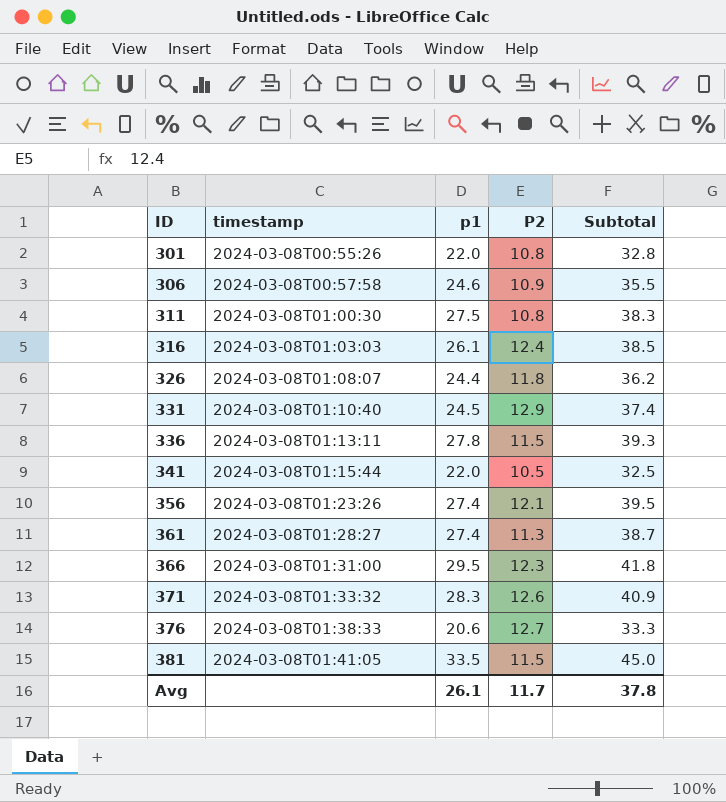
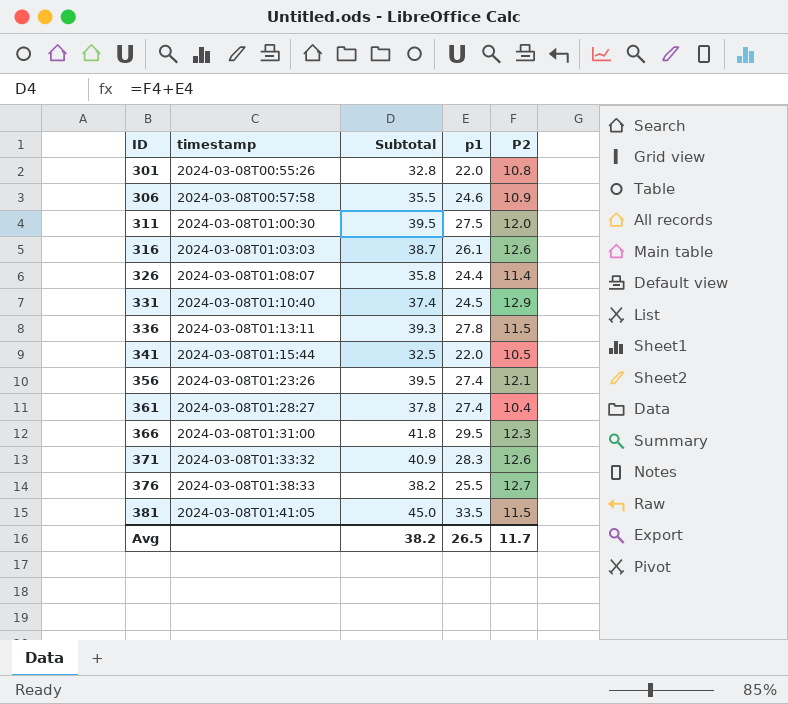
column Subtotal | position: 5 -> 3
311 | Subtotal: 38.3 -> 39.5
311 | P2: 10.8 -> 12.0
316 | Subtotal: 38.5 -> 38.7
316 | P2: 12.4 -> 12.6
326 | Subtotal: 36.2 -> 35.8
326 | P2: 11.8 -> 11.4
361 | Subtotal: 38.7 -> 37.8
361 | P2: 11.3 -> 10.4
376 | Subtotal: 33.3 -> 38.2
376 | p1: 20.6 -> 25.5
Avg | Subtotal: 37.8 -> 38.2
Avg | p1: 26.1 -> 26.5

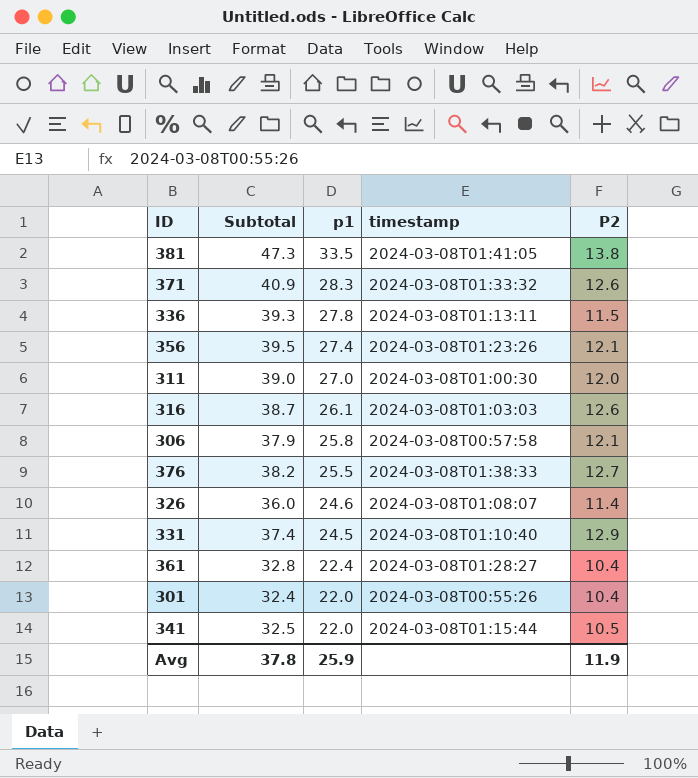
row order: ID ascending -> p1 descending
column timestamp | position: 2 -> 4
row 366: 2024-03-08T01:31:00 | 41.8 | 29.5 | 12.3 -> none
381 | Subtotal: 45.0 -> 47.3
381 | P2: 11.5 -> 13.8
311 | Subtotal: 39.5 -> 39.0
311 | p1: 27.5 -> 27.0
306 | Subtotal: 35.5 -> 37.9
306 | p1: 24.6 -> 25.8
306 | P2: 10.9 -> 12.1
326 | Subtotal: 35.8 -> 36.0
326 | p1: 24.4 -> 24.6
361 | Subtotal: 37.8 -> 32.8
361 | p1: 27.4 -> 22.4
301 | Subtotal: 32.8 -> 32.4
301 | P2: 10.8 -> 10.4
Avg | Subtotal: 38.2 -> 37.8
Avg | p1: 26.5 -> 25.9
Avg | P2: 11.7 -> 11.9

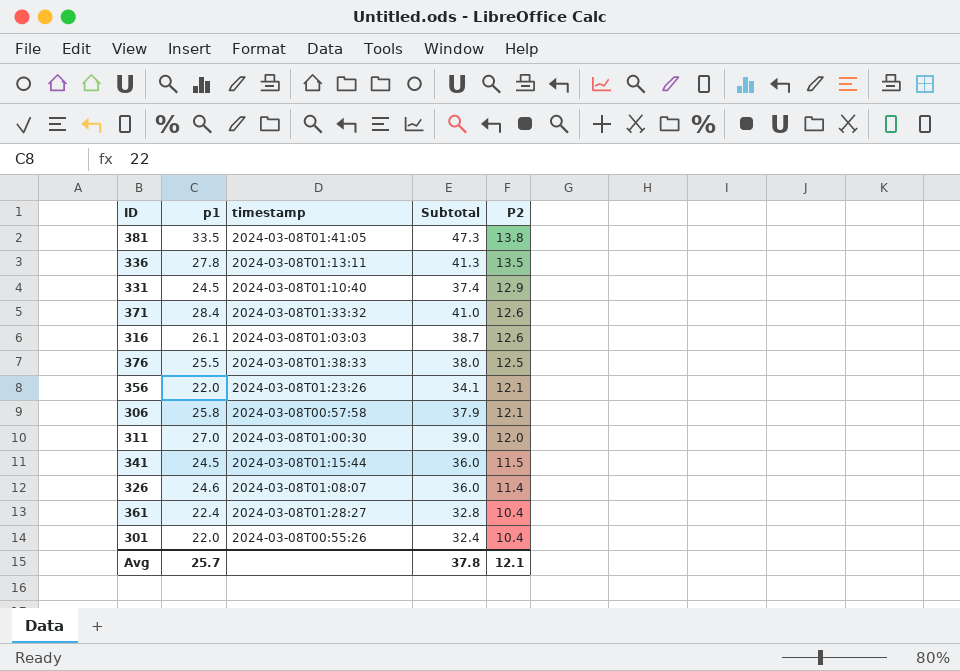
row order: p1 descending -> P2 descending
column Subtotal | position: 2 -> 4
336 | Subtotal: 39.3 -> 41.3
336 | P2: 11.5 -> 13.5
371 | p1: 28.3 -> 28.4
371 | Subtotal: 40.9 -> 41.0
376 | Subtotal: 38.2 -> 38.0
376 | P2: 12.7 -> 12.5
356 | p1: 27.4 -> 22.0
356 | Subtotal: 39.5 -> 34.1
341 | p1: 22.0 -> 24.5
341 | Subtotal: 32.5 -> 36.0
341 | P2: 10.5 -> 11.5
Avg | p1: 25.9 -> 25.7
Avg | P2: 11.9 -> 12.1

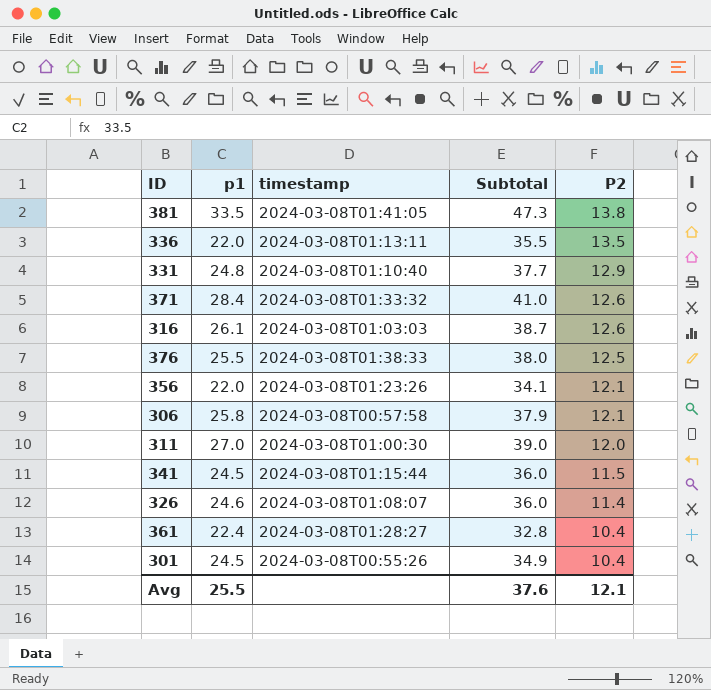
336 | p1: 27.8 -> 22.0
336 | Subtotal: 41.3 -> 35.5
331 | p1: 24.5 -> 24.8
331 | Subtotal: 37.4 -> 37.7
301 | p1: 22.0 -> 24.5
301 | Subtotal: 32.4 -> 34.9
Avg | p1: 25.7 -> 25.5
Avg | Subtotal: 37.8 -> 37.6

